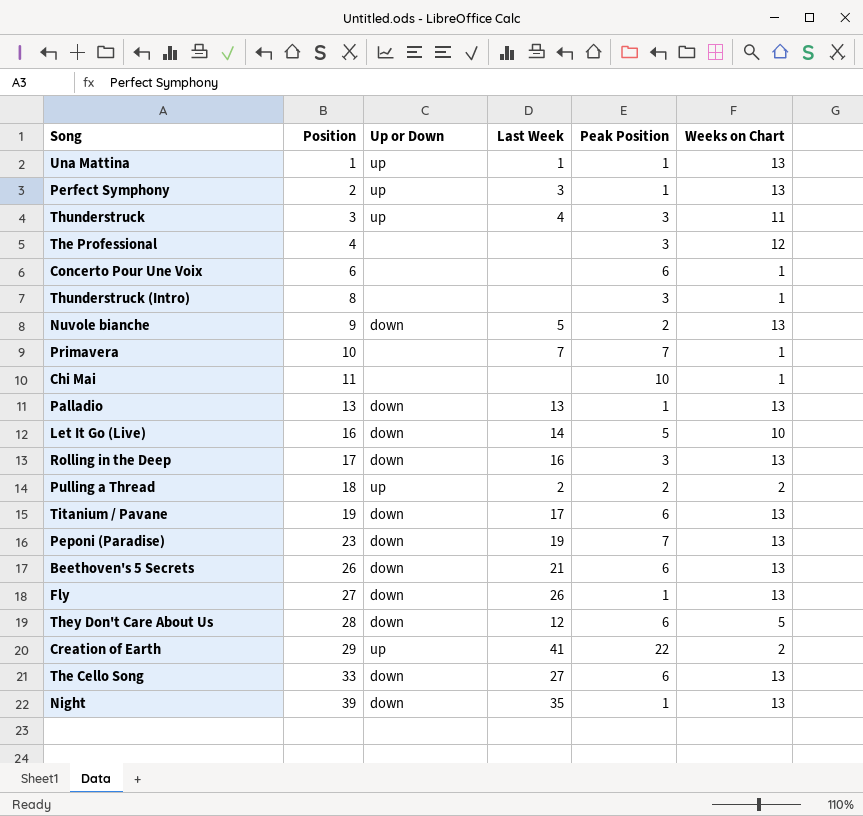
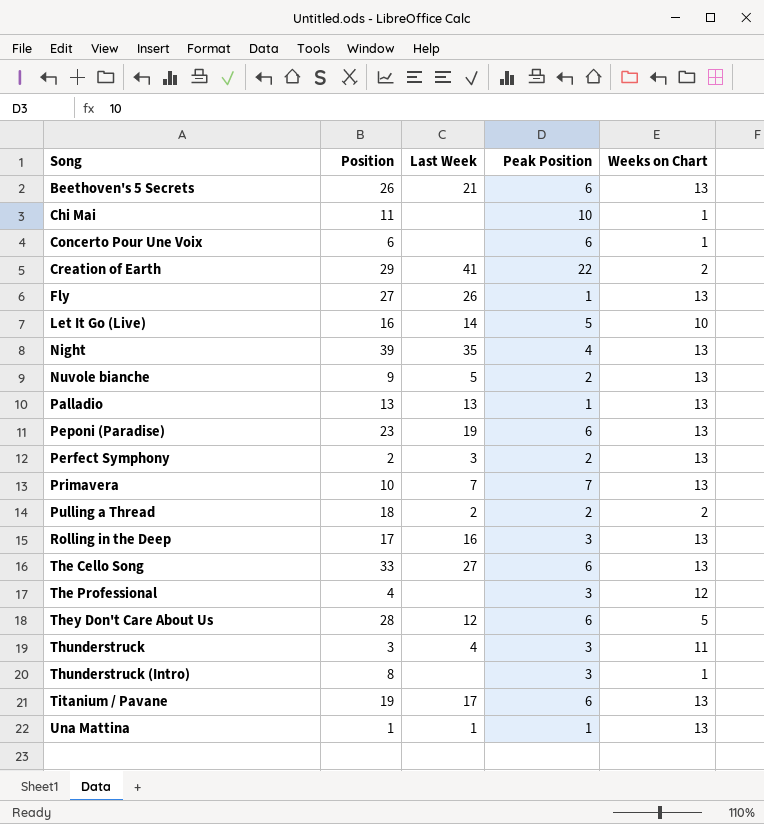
row order: Position ascending -> Song ascending
column Up or Down | position: 3 -> none
Night | Peak Position: 1 -> 4
Peponi (Paradise) | Peak Position: 7 -> 6
Perfect Symphony | Peak Position: 1 -> 2
Primavera | Weeks on Chart: 1 -> 13

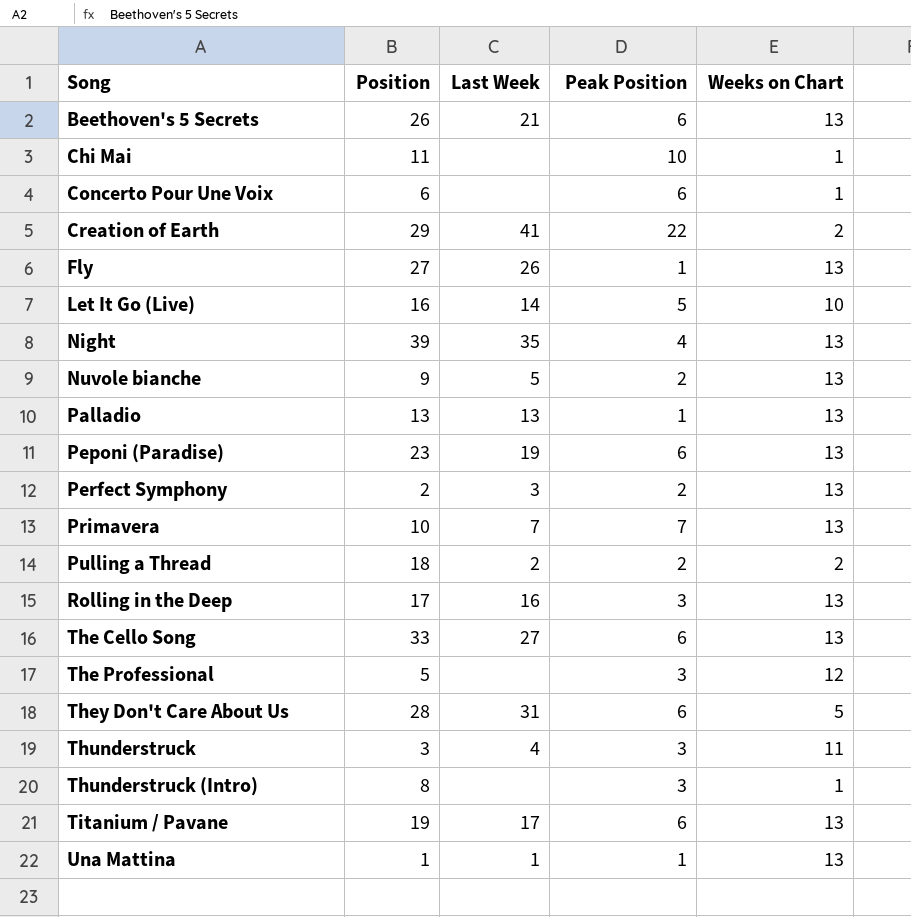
The Professional | Position: 4 -> 5
They Don't Care About Us | Last Week: 12 -> 31

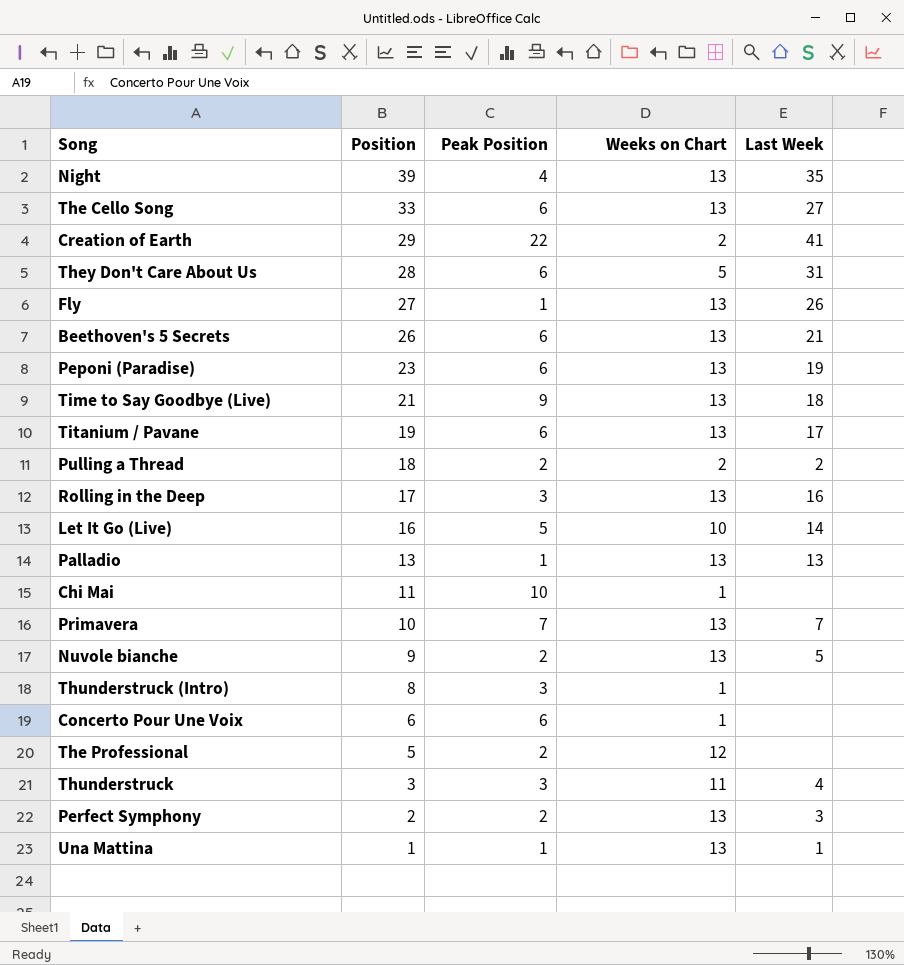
row order: Song ascending -> Position descending
column Last Week | position: 3 -> 5
row Time to Say Goodbye (Live): none -> 21 | 9 | 13 | 18
The Professional | Peak Position: 3 -> 2

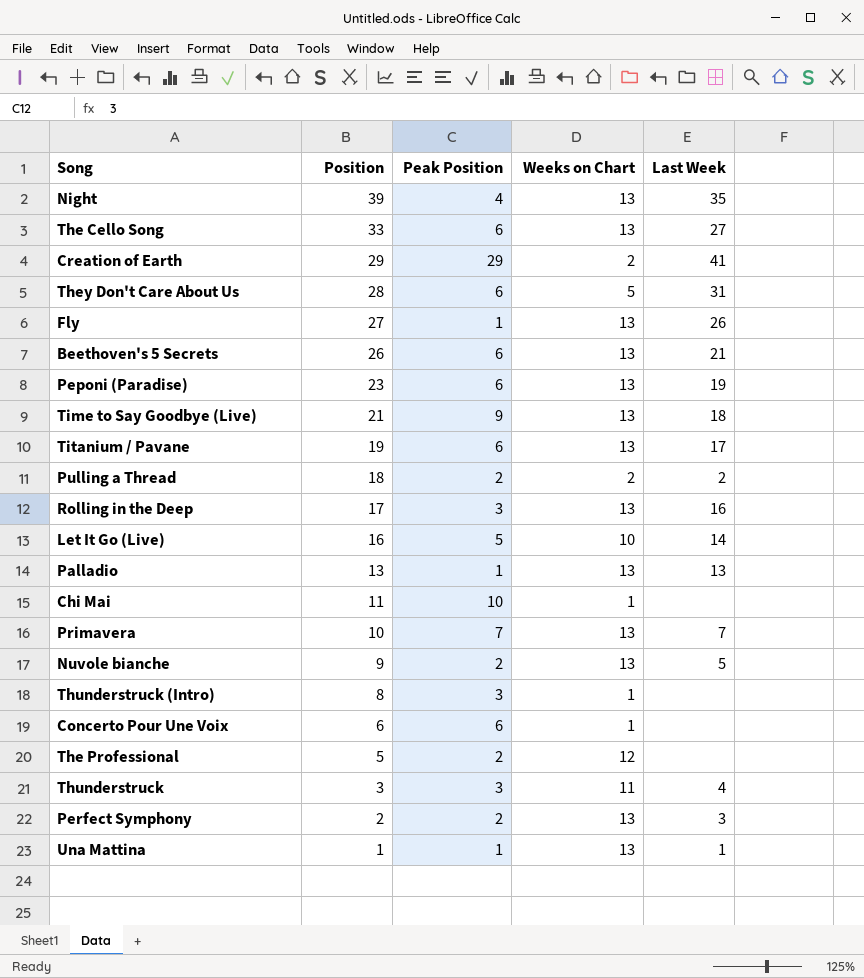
Creation of Earth | Peak Position: 22 -> 29

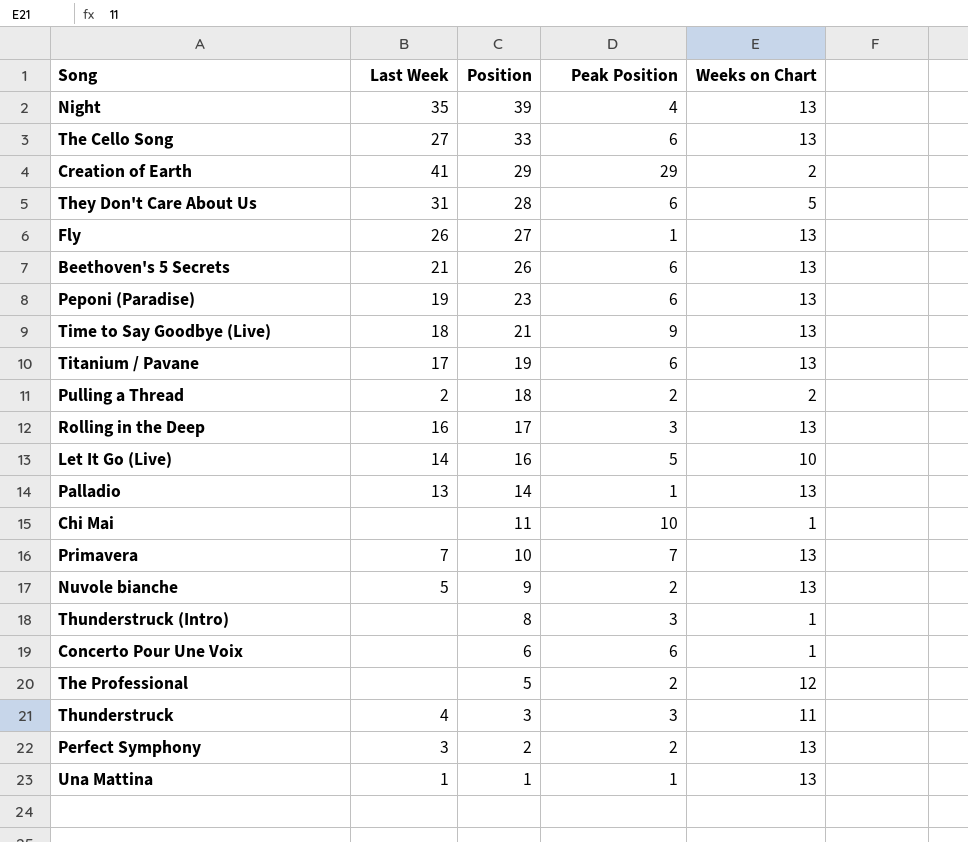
column Last Week | position: 5 -> 2
Palladio | Position: 13 -> 14

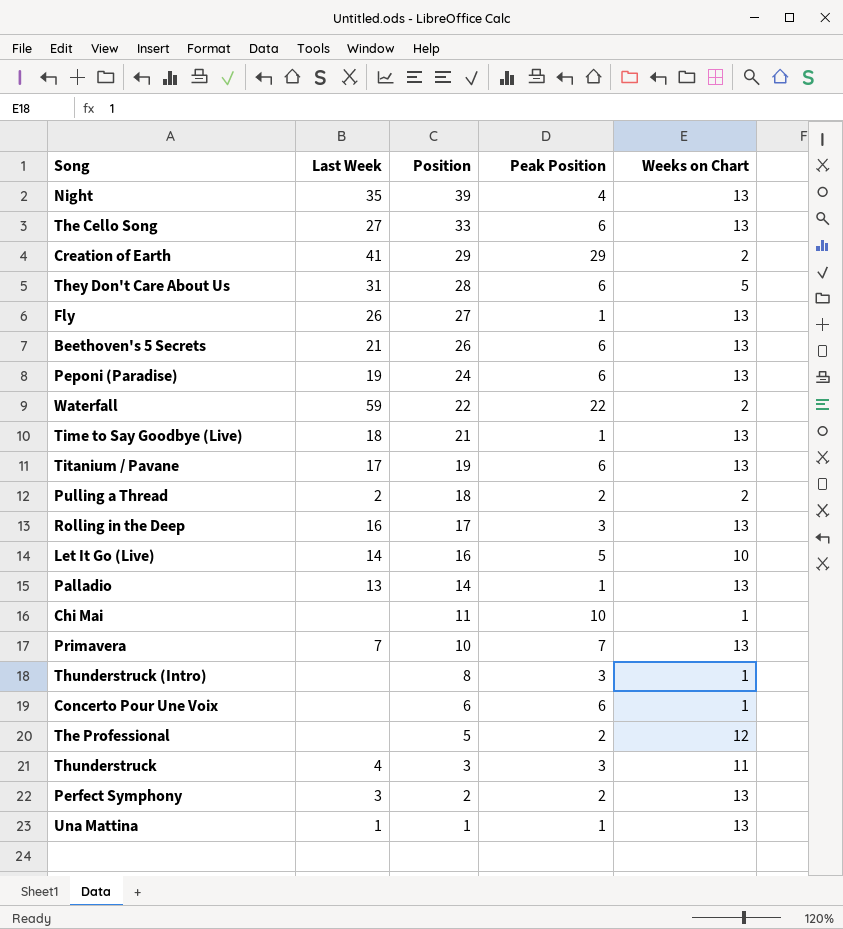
row Nuvole bianche: 5 | 9 | 2 | 13 -> none
Peponi (Paradise) | Position: 23 -> 24
row Waterfall: none -> 59 | 22 | 22 | 2
Time to Say Goodbye (Live) | Peak Position: 9 -> 1

